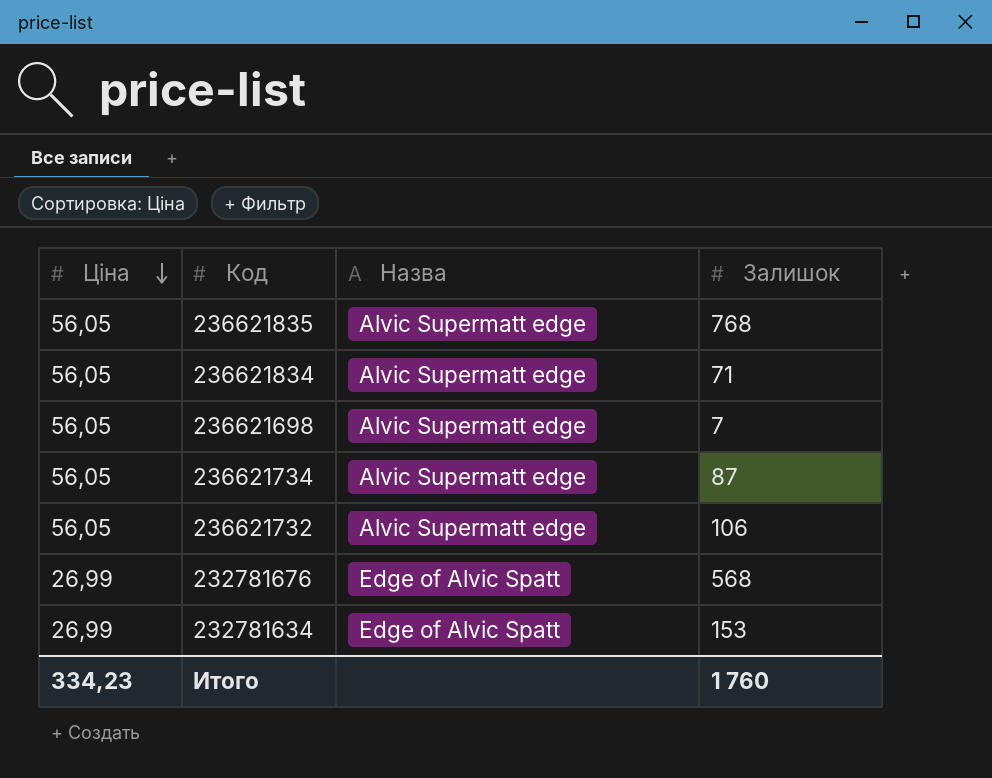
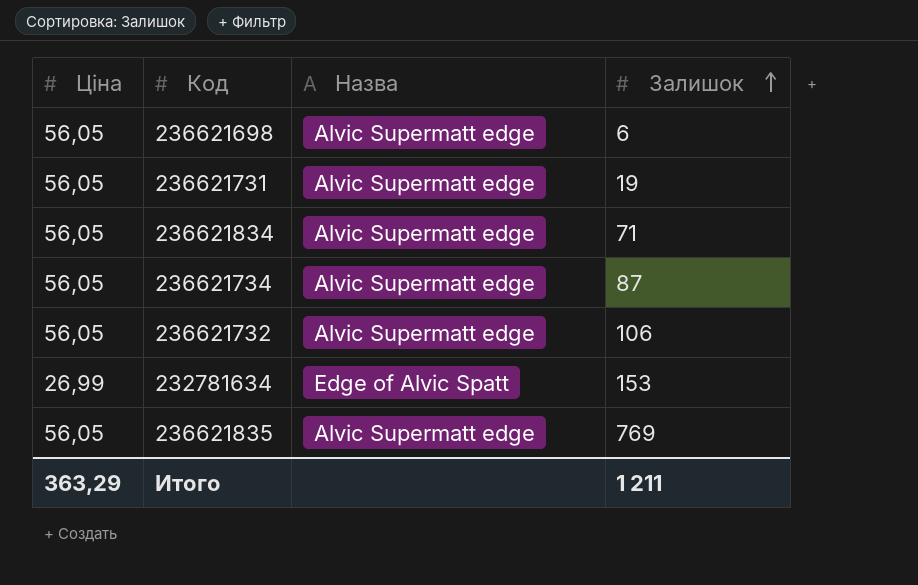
row order: Ціна descending -> Залишок ascending
row 232781676: 26,99 | Edge of Alvic Spatt | 568 -> none
236621698 | Залишок: 7 -> 6
row 236621731: none -> 56,05 | Alvic Supermatt edge | 19
236621835 | Залишок: 768 -> 769
Итого | Ціна: 334,23 -> 363,29
Итого | Залишок: 1 760 -> 1 211

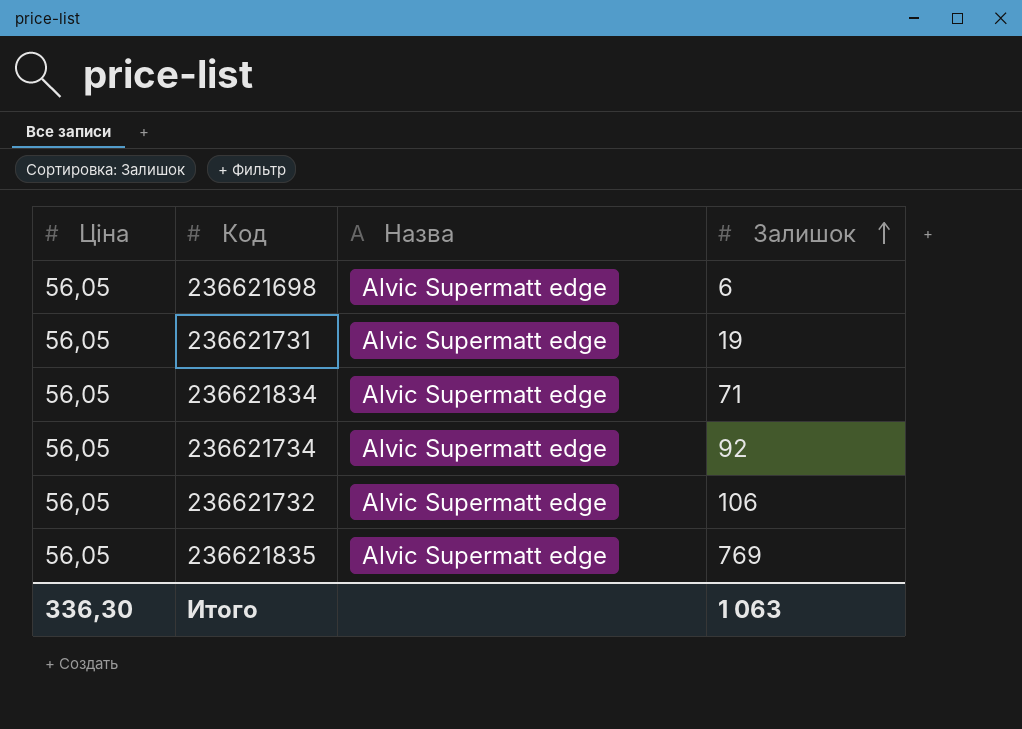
row 232781634: 26,99 | Edge of Alvic Spatt | 153 -> none
236621734 | Залишок: 87 -> 92
Итого | Ціна: 363,29 -> 336,30
Итого | Залишок: 1 211 -> 1 063

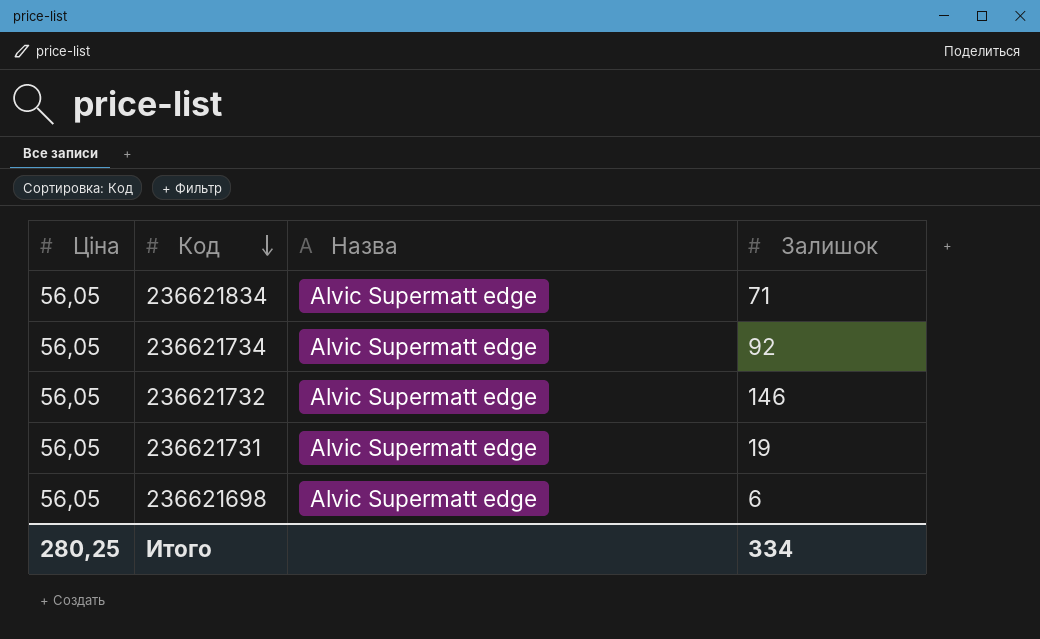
row order: Залишок ascending -> Код descending
row 236621835: 56,05 | Alvic Supermatt edge | 769 -> none
236621732 | Залишок: 106 -> 146
Итого | Ціна: 336,30 -> 280,25
Итого | Залишок: 1 063 -> 334

